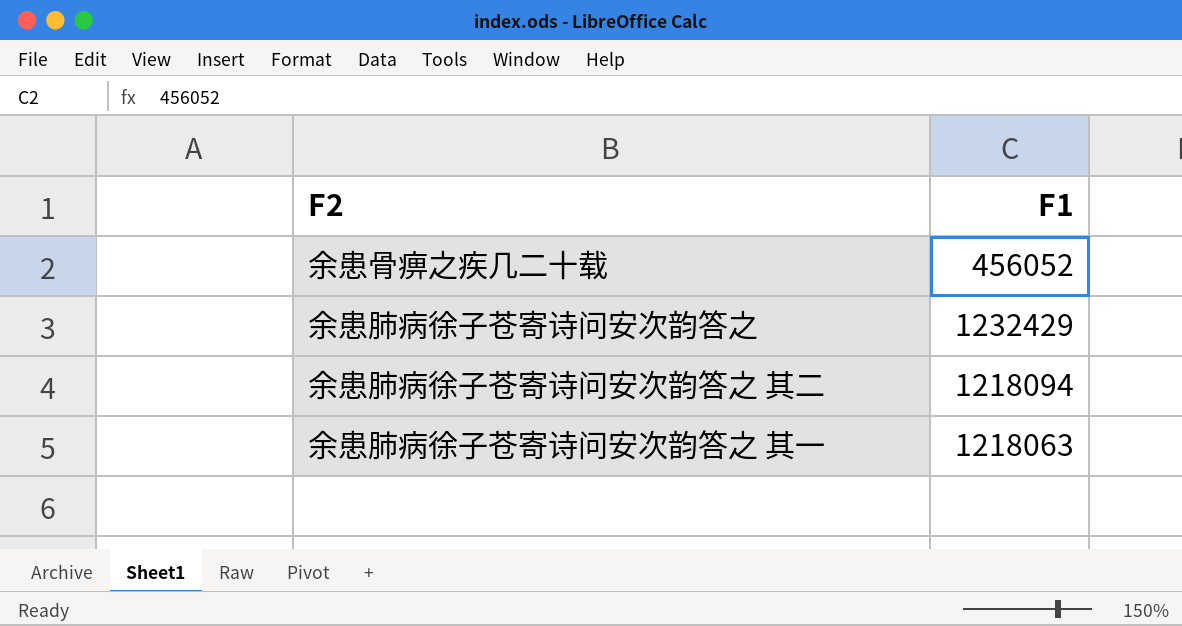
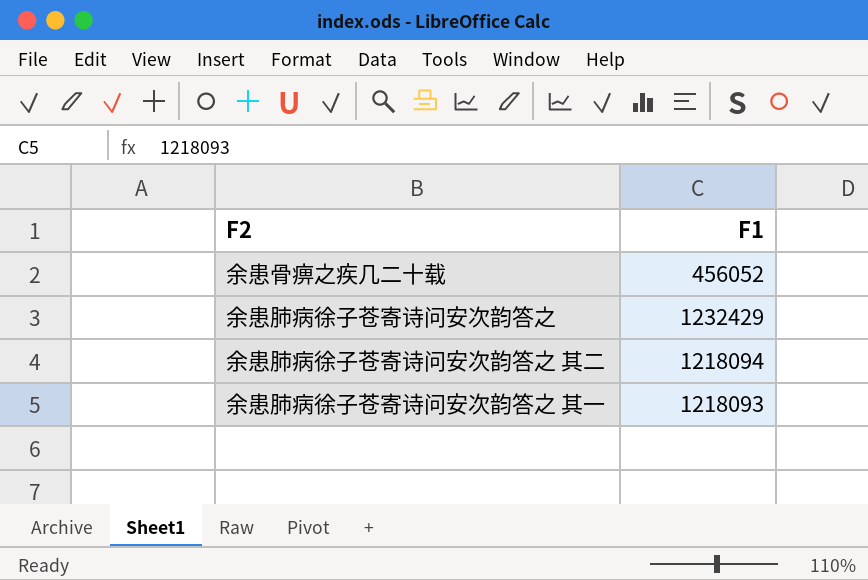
余患肺病徐子苍寄诗问安次韵答之 其一 | F1: 1218063 -> 1218093

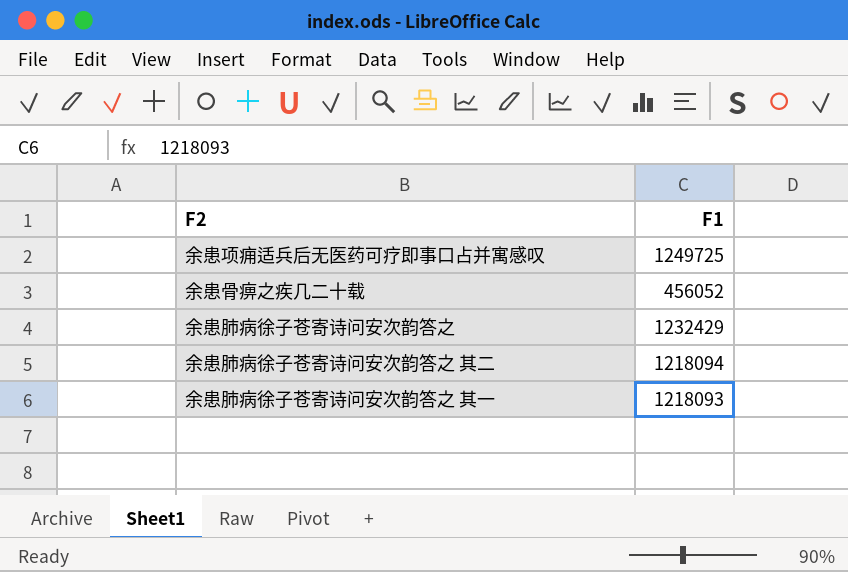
row 余患项痈适兵后无医药可疗即事口占并寓感叹: none -> 1249725

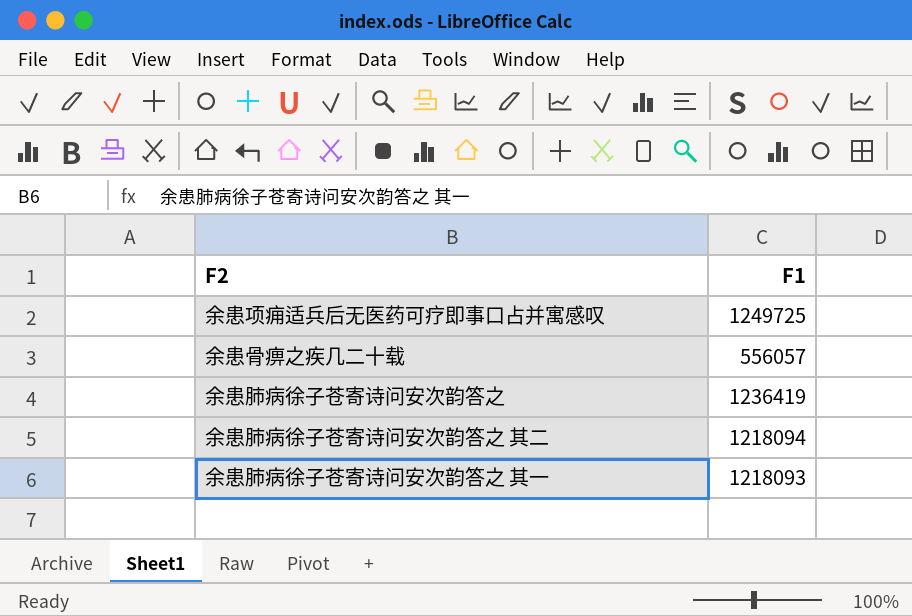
余患骨痹之疾几二十载 | F1: 456052 -> 556057
余患肺病徐子苍寄诗问安次韵答之 | F1: 1232429 -> 1236419

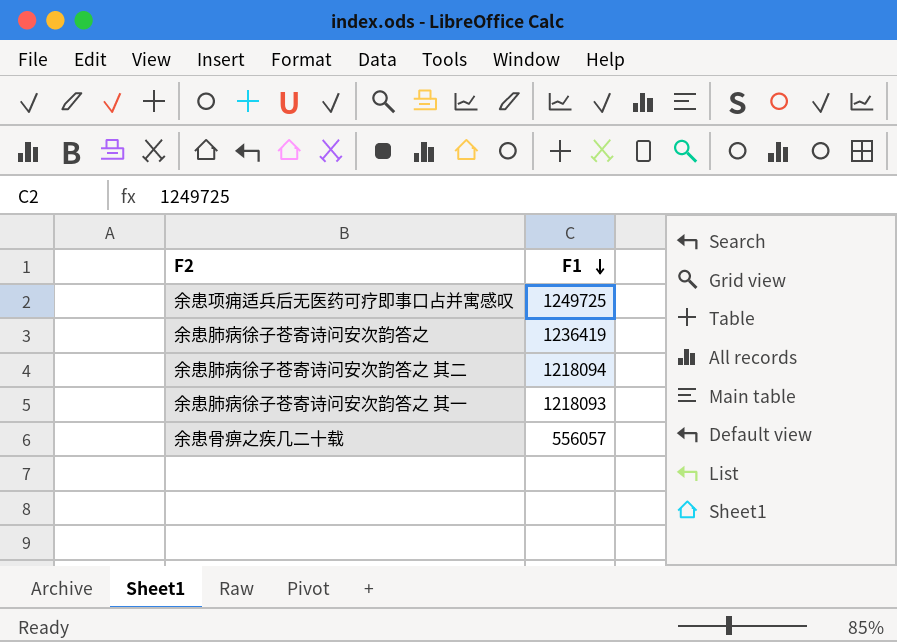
row order: none -> F1 descending

